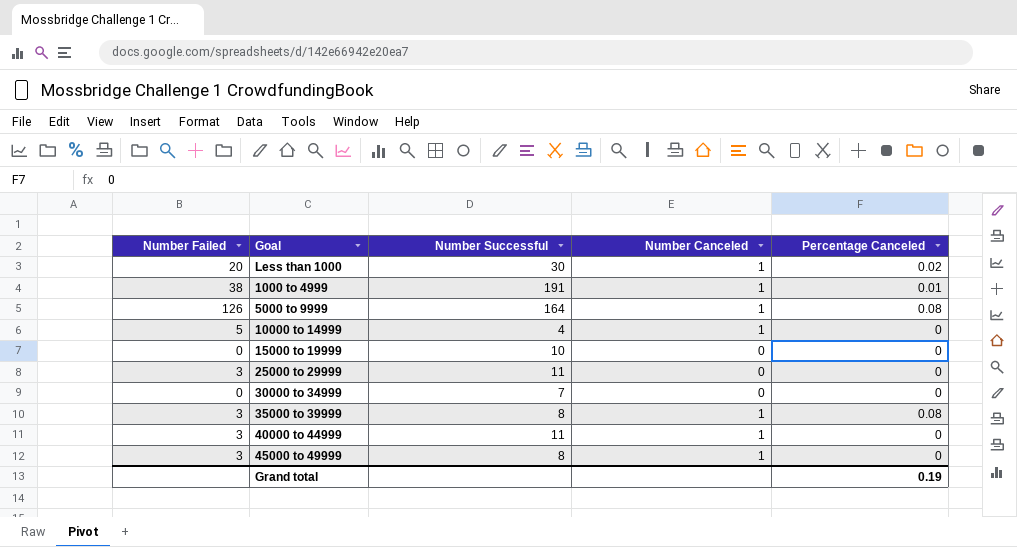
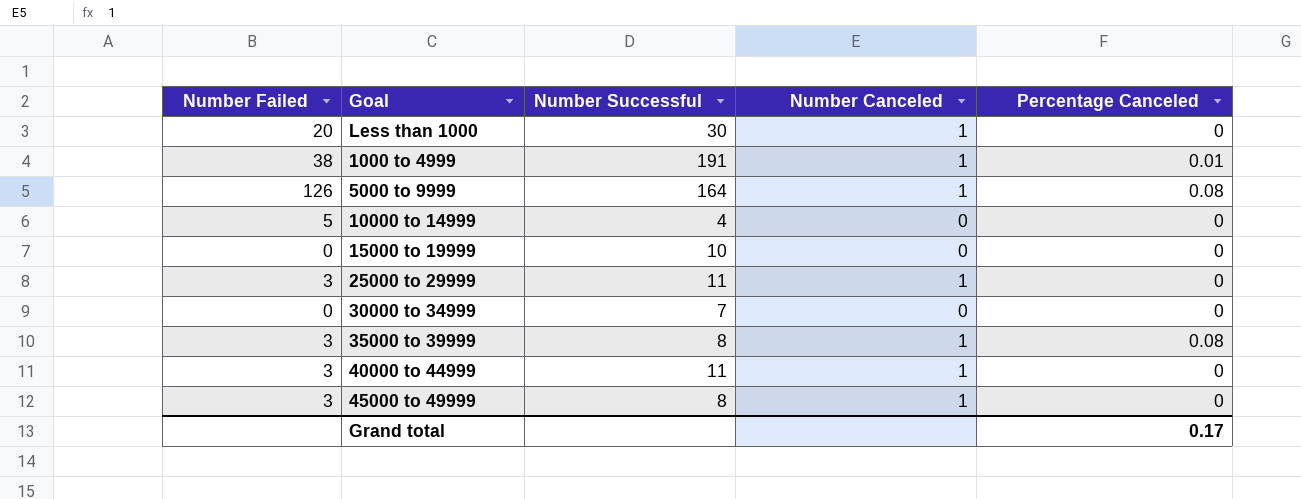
Less than 1000 | Percentage Canceled: 0.02 -> 0
10000 to 14999 | Number Canceled: 1 -> 0
25000 to 29999 | Number Canceled: 0 -> 1
Grand total | Percentage Canceled: 0.19 -> 0.17

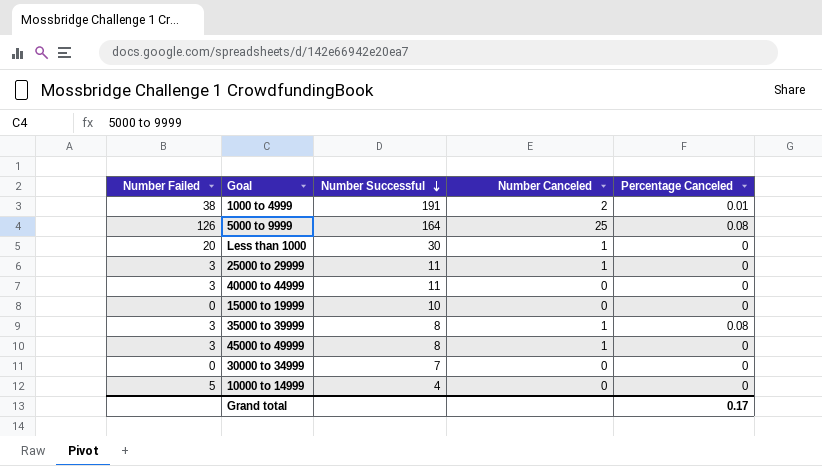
row order: none -> Number Successful descending
1000 to 4999 | Number Canceled: 1 -> 2
5000 to 9999 | Number Canceled: 1 -> 25
40000 to 44999 | Number Canceled: 1 -> 0

